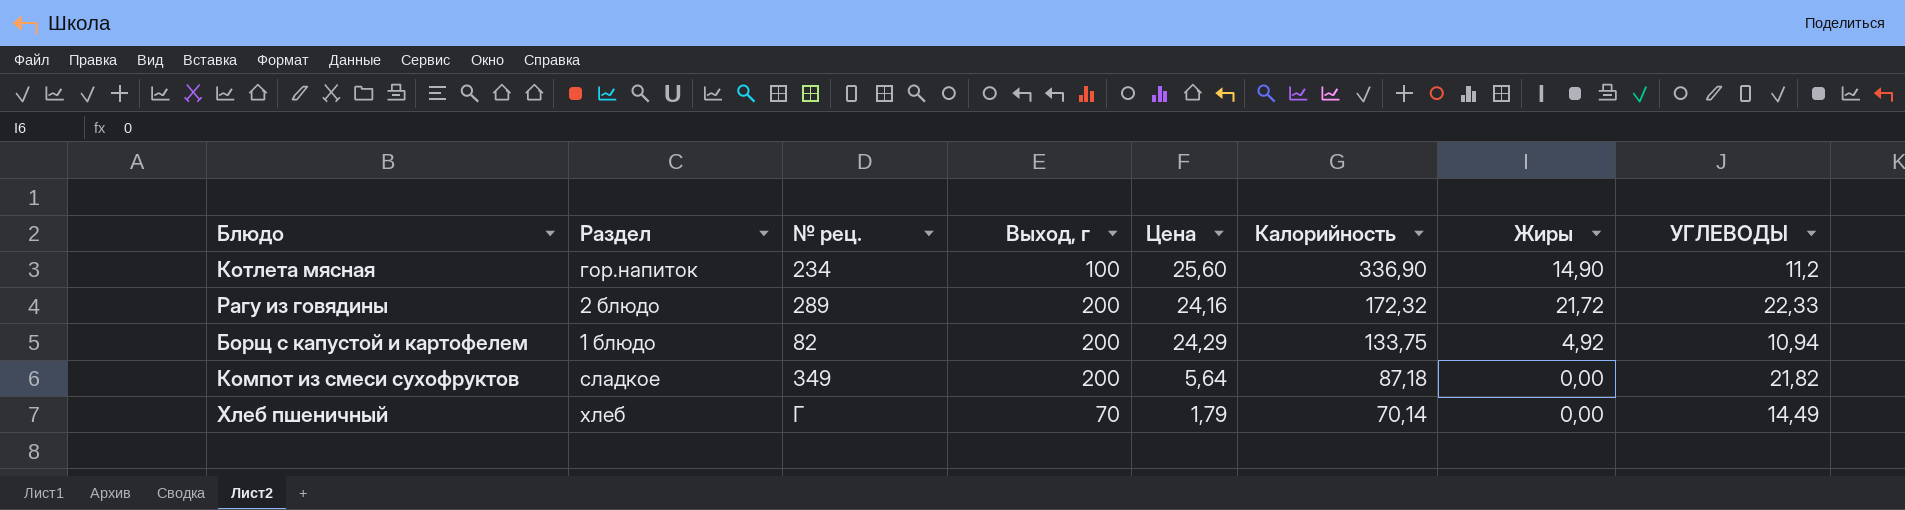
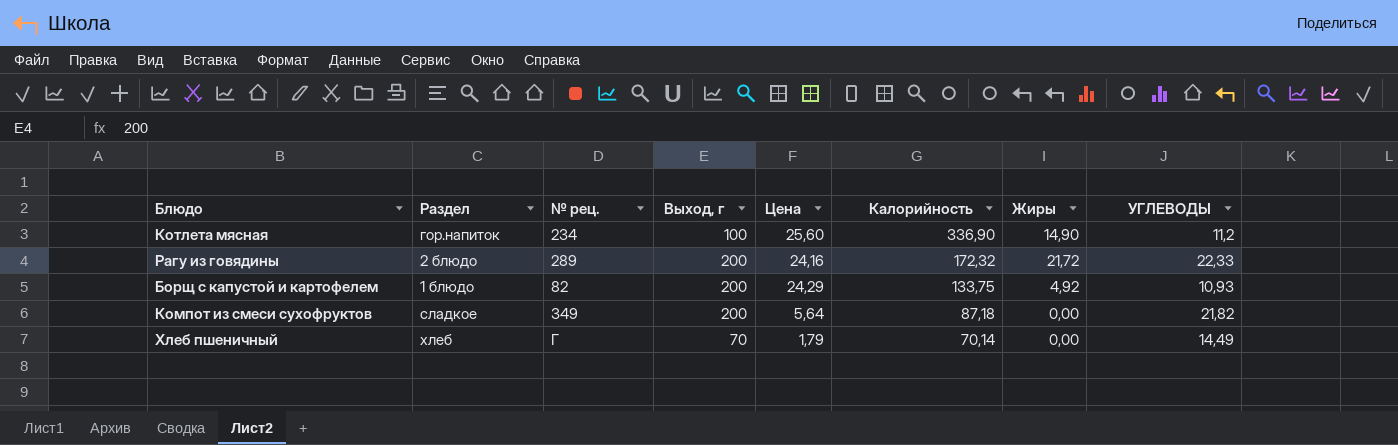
Борщ с капустой и картофелем | УГЛЕВОДЫ: 10,94 -> 10,93

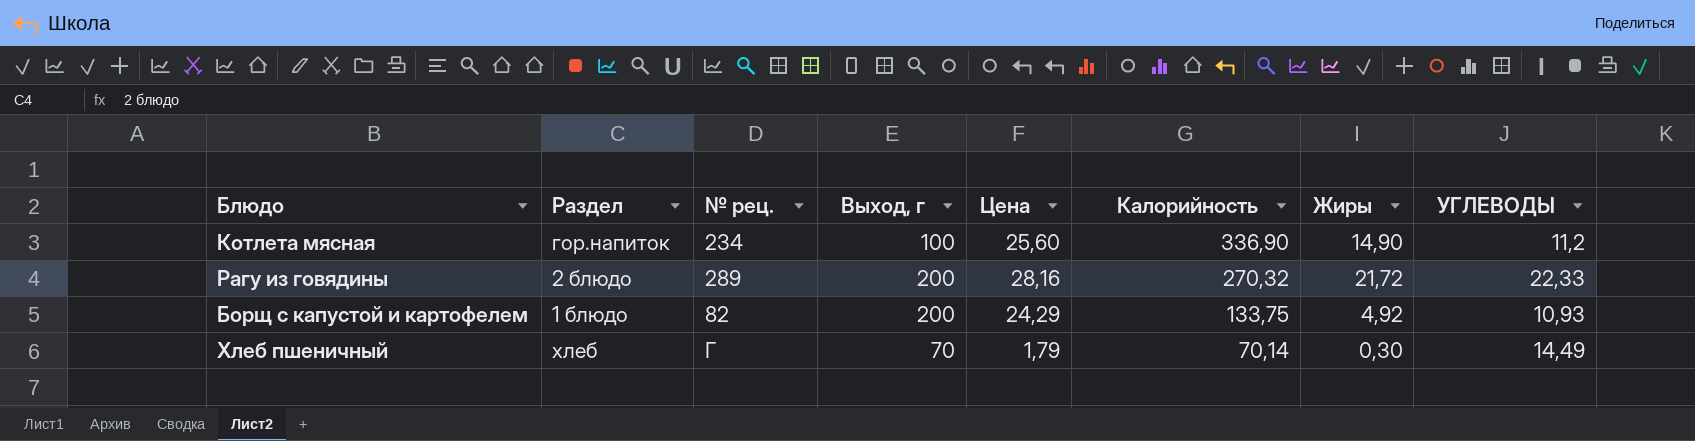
row Компот из смеси сухофруктов: сладкое | 349 | 200 | 5,64 | 87,18 | 0,00 | 21,82 -> none
Рагу из говядины | Цена: 24,16 -> 28,16
Рагу из говядины | Калорийность: 172,32 -> 270,32
Хлеб пшеничный | Жиры: 0,00 -> 0,30

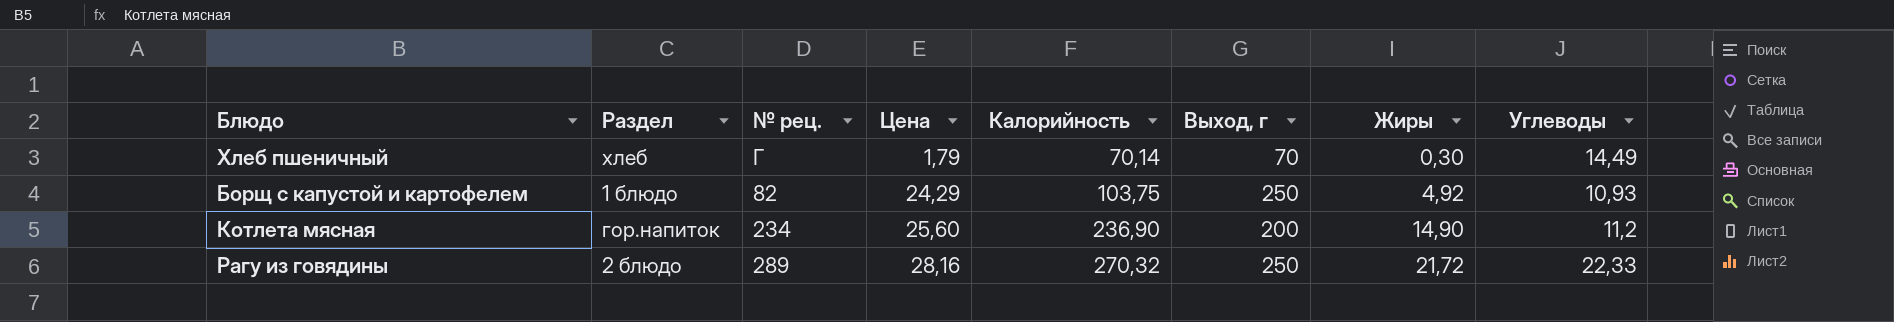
row order: Калорийность descending -> Цена ascending
column Выход, г | position: 4 -> 6
column name: УГЛЕВОДЫ -> Углеводы
Борщ с капустой и картофелем | Калорийность: 133,75 -> 103,75
Борщ с капустой и картофелем | Выход, г: 200 -> 250
Котлета мясная | Калорийность: 336,90 -> 236,90
Котлета мясная | Выход, г: 100 -> 200
Рагу из говядины | Выход, г: 200 -> 250

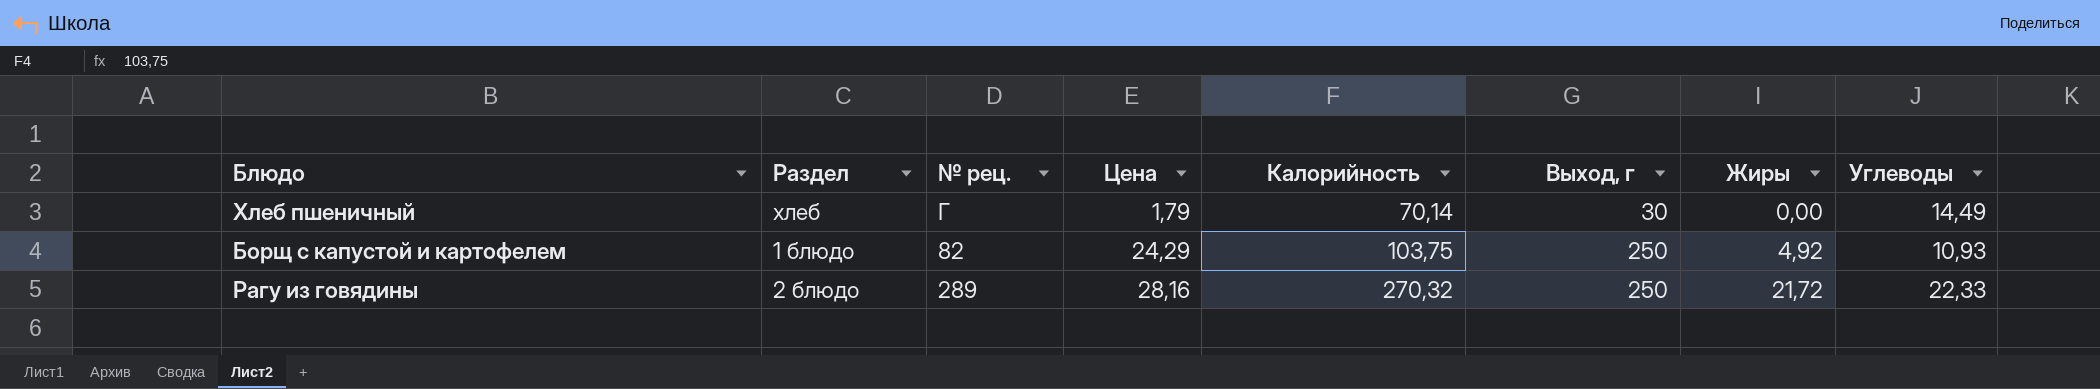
row Котлета мясная: гор.напиток | 234 | 25,60 | 236,90 | 200 | 14,90 | 11,2 -> none
Хлеб пшеничный | Выход, г: 70 -> 30
Хлеб пшеничный | Жиры: 0,30 -> 0,00

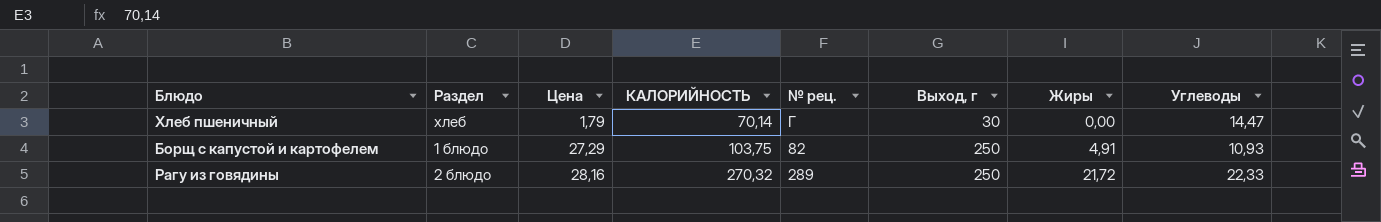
column name: Калорийность -> КАЛОРИЙНОСТЬ
column № рец. | position: 3 -> 5
Хлеб пшеничный | Углеводы: 14,49 -> 14,47
Борщ с капустой и картофелем | Цена: 24,29 -> 27,29
Борщ с капустой и картофелем | Жиры: 4,92 -> 4,91

